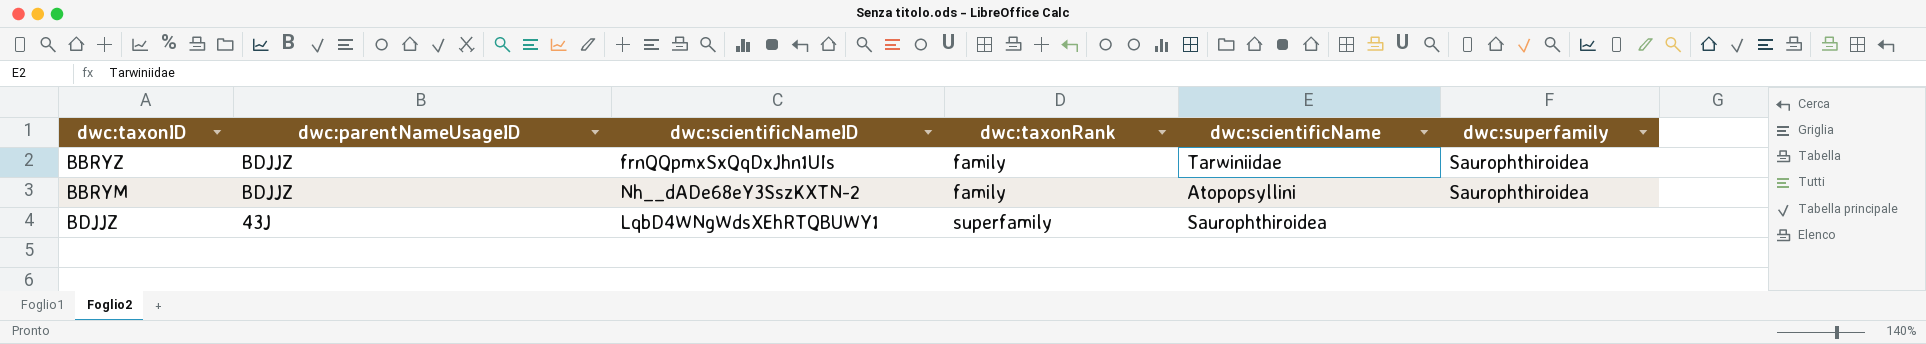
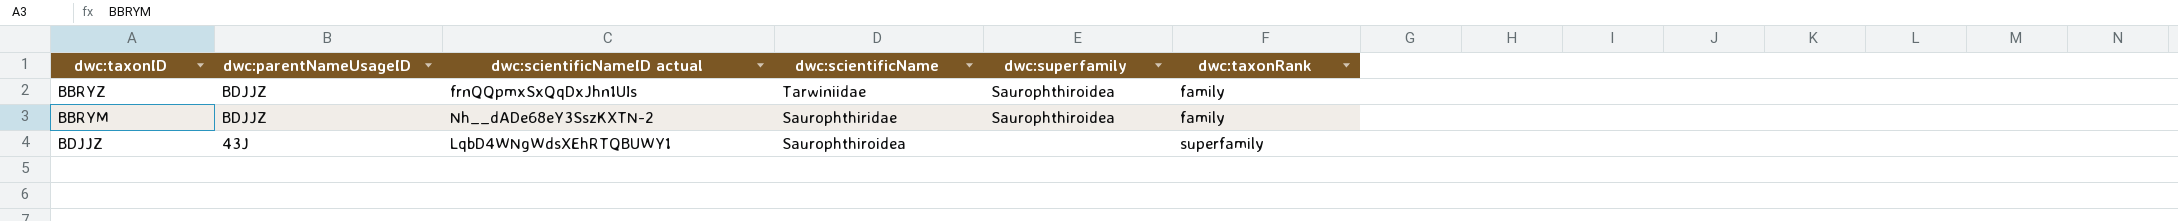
column name: dwc:scientificNameID -> dwc:scientificNameID actual
column dwc:taxonRank | position: 4 -> 6
BBRYM | dwc:scientificName: Atopopsyllini -> Saurophthiridae

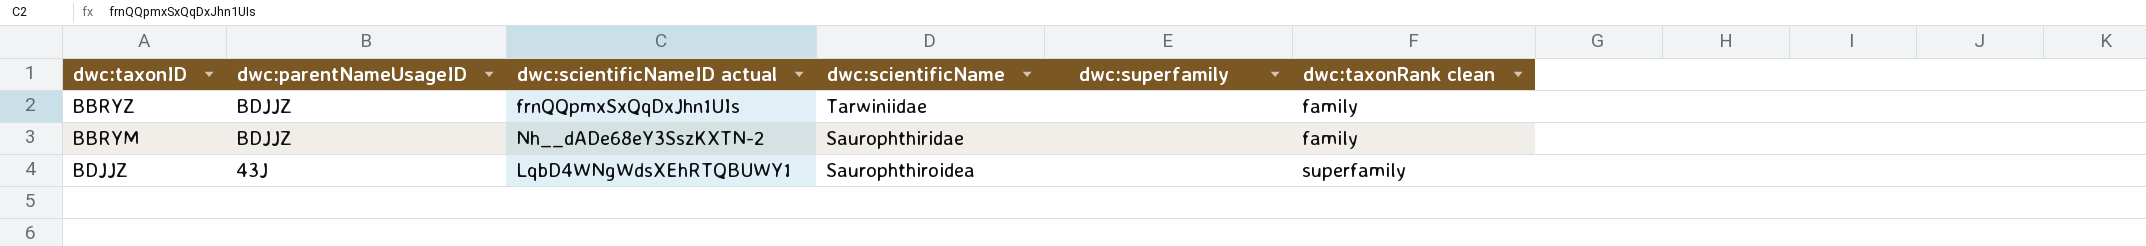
column name: dwc:taxonRank -> dwc:taxonRank clean
BBRYZ | dwc:superfamily: Saurophthiroidea -> none
BBRYM | dwc:superfamily: Saurophthiroidea -> none

